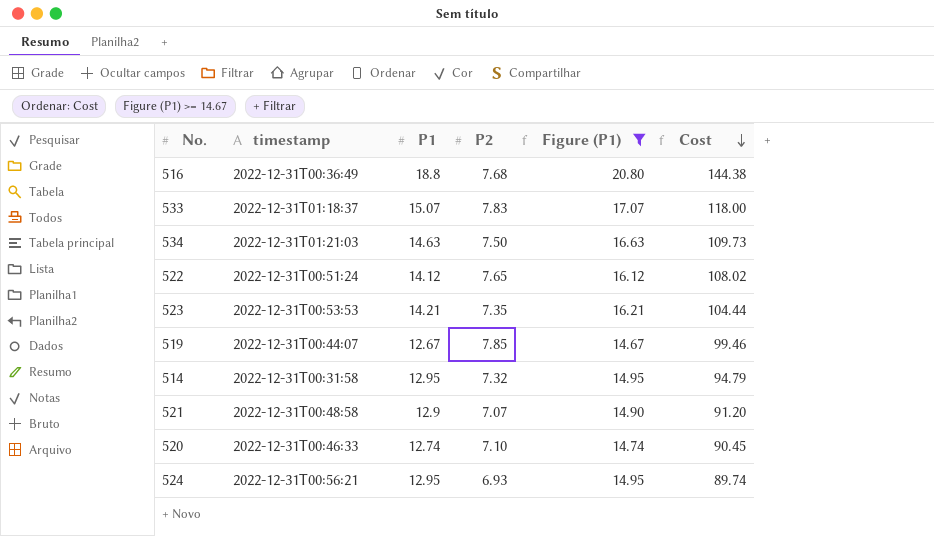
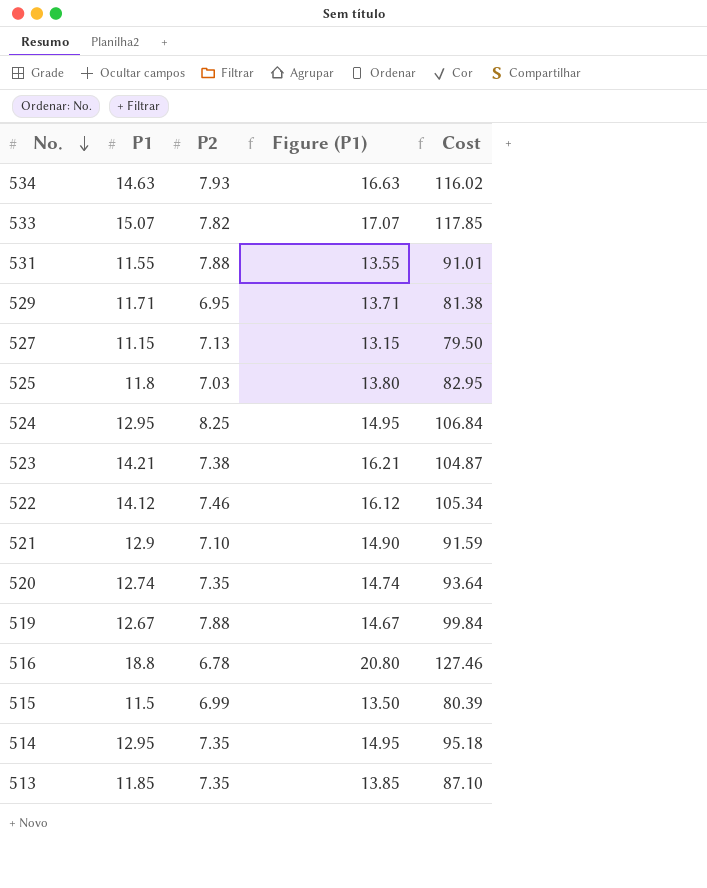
filter: Figure (P1) >= 14.67 -> none
row order: Cost descending -> No. descending
column timestamp | position: 2 -> none
534 | P2: 7.50 -> 7.93
534 | Cost: 109.73 -> 116.02
533 | P2: 7.83 -> 7.82
533 | Cost: 118.00 -> 117.85
524 | P2: 6.93 -> 8.25
524 | Cost: 89.74 -> 106.84
523 | P2: 7.35 -> 7.38
523 | Cost: 104.44 -> 104.87
522 | P2: 7.65 -> 7.46
522 | Cost: 108.02 -> 105.34
521 | P2: 7.07 -> 7.10
521 | Cost: 91.20 -> 91.59
520 | P2: 7.10 -> 7.35
520 | Cost: 90.45 -> 93.64
519 | P2: 7.85 -> 7.88
519 | Cost: 99.46 -> 99.84
516 | P2: 7.68 -> 6.78
516 | Cost: 144.38 -> 127.46
514 | P2: 7.32 -> 7.35
514 | Cost: 94.79 -> 95.18

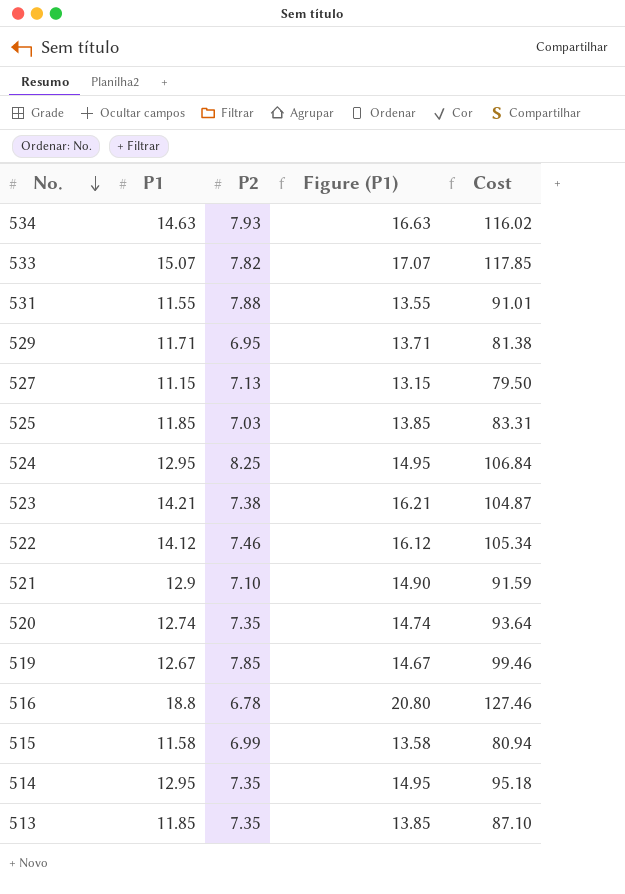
525 | P1: 11.8 -> 11.85
525 | Figure (P1): 13.80 -> 13.85
525 | Cost: 82.95 -> 83.31
519 | P2: 7.88 -> 7.85
519 | Cost: 99.84 -> 99.46
515 | P1: 11.5 -> 11.58
515 | Figure (P1): 13.50 -> 13.58
515 | Cost: 80.39 -> 80.94

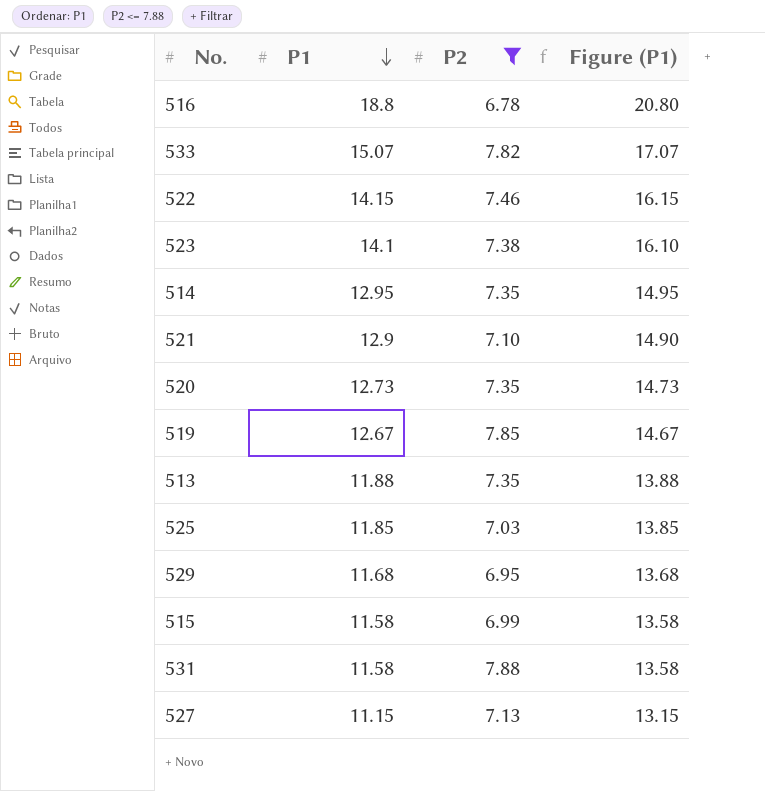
filter: none -> P2 <= 7.88
row order: No. descending -> P1 descending
column Cost | formula: [P1] * [P2] -> none
522 | P1: 14.12 -> 14.15
522 | Figure (P1): 16.12 -> 16.15
523 | P1: 14.21 -> 14.1
523 | Figure (P1): 16.21 -> 16.10
520 | P1: 12.74 -> 12.73
520 | Figure (P1): 14.74 -> 14.73
513 | P1: 11.85 -> 11.88
513 | Figure (P1): 13.85 -> 13.88
529 | P1: 11.71 -> 11.68
529 | Figure (P1): 13.71 -> 13.68
531 | P1: 11.55 -> 11.58
531 | Figure (P1): 13.55 -> 13.58

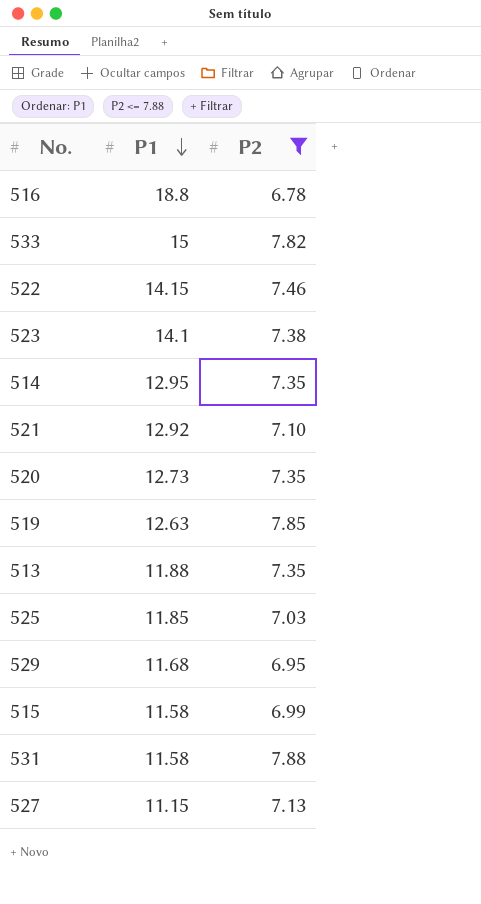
column Figure (P1) | formula: [P1] + 2 -> none
533 | P1: 15.07 -> 15
521 | P1: 12.9 -> 12.92
519 | P1: 12.67 -> 12.63

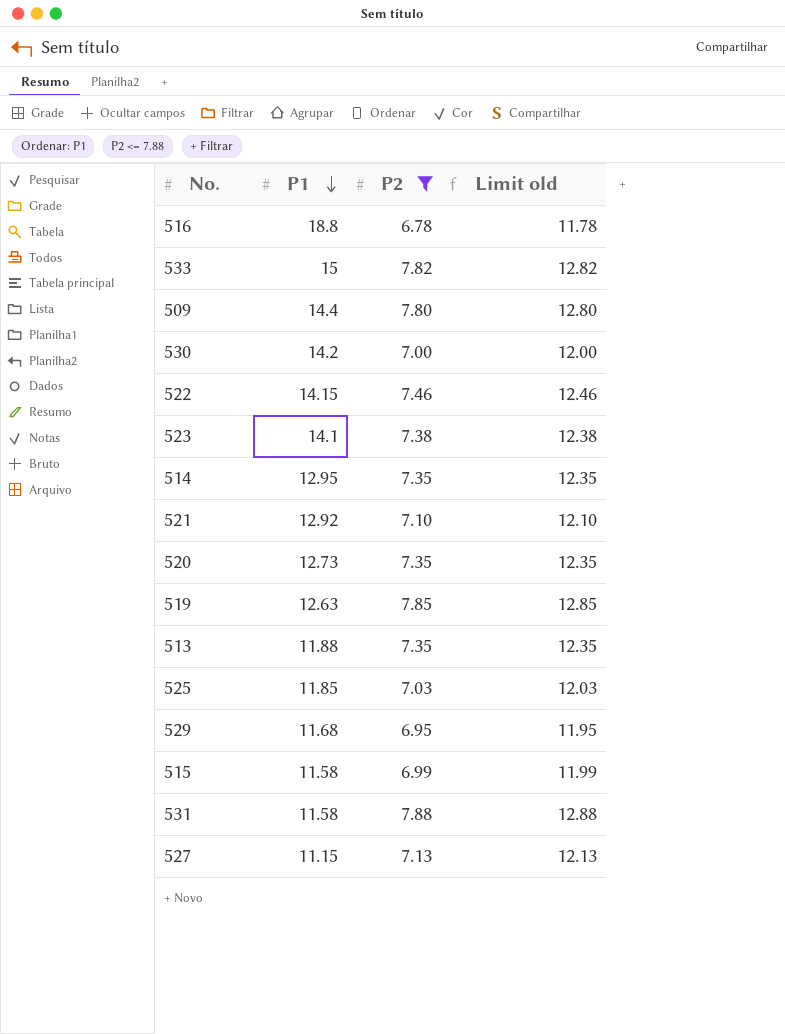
column Limit old | formula: none -> [P2] + 5
row 509: none -> 14.4 | 7.80 | 12.80
row 530: none -> 14.2 | 7.00 | 12.00

